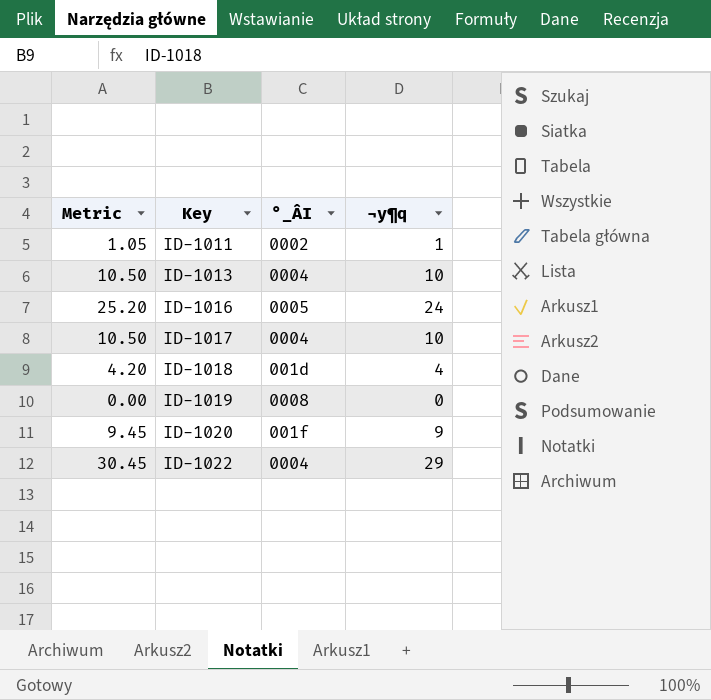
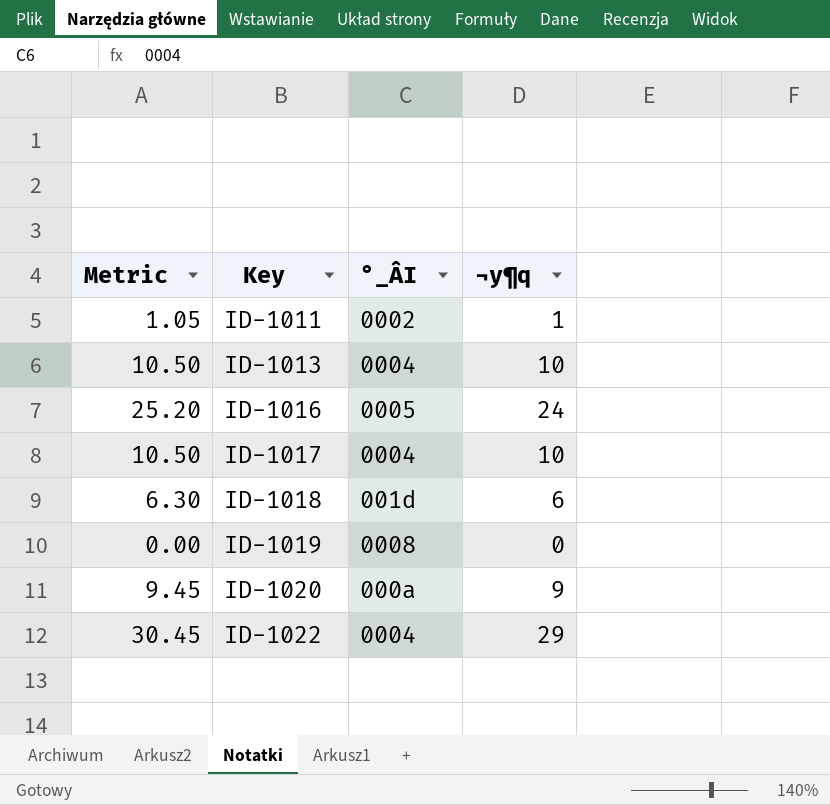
ID-1018 | Metric: 4.20 -> 6.30
ID-1018 | ¬y¶q: 4 -> 6
ID-1020 | °_ÂI: 001f -> 000a

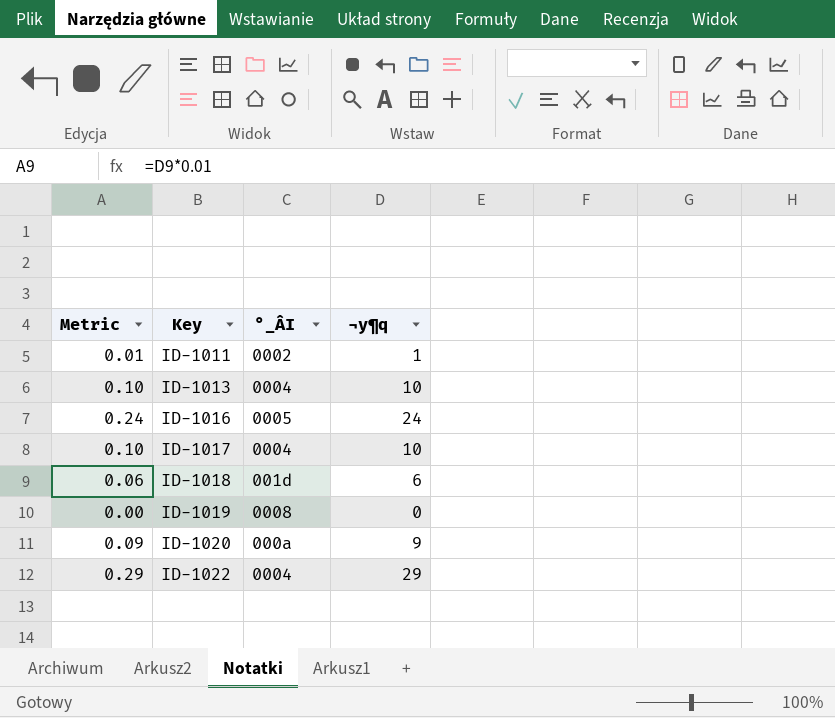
column Metric | formula: [¬y¶q] * 1.05 -> [¬y¶q] * 0.01

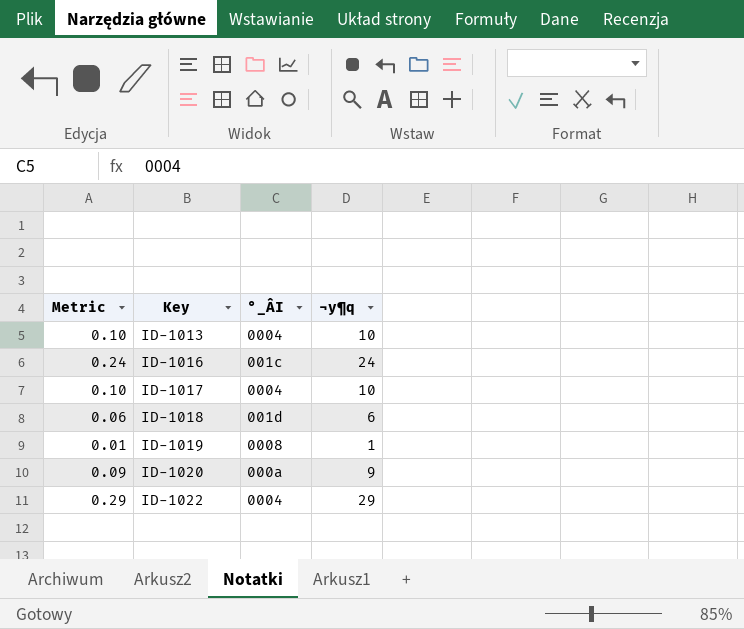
row ID-1011: 0.01 | 0002 | 1 -> none
ID-1016 | °_ÂI: 0005 -> 001c
ID-1019 | Metric: 0.00 -> 0.01
ID-1019 | ¬y¶q: 0 -> 1

